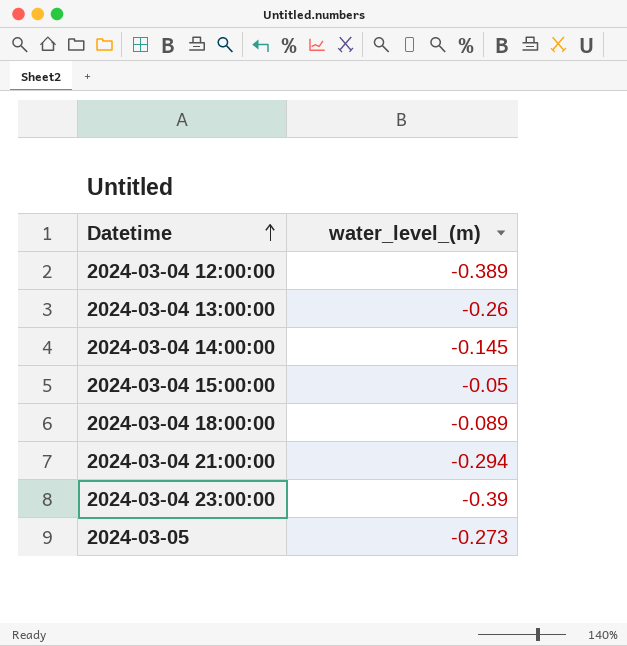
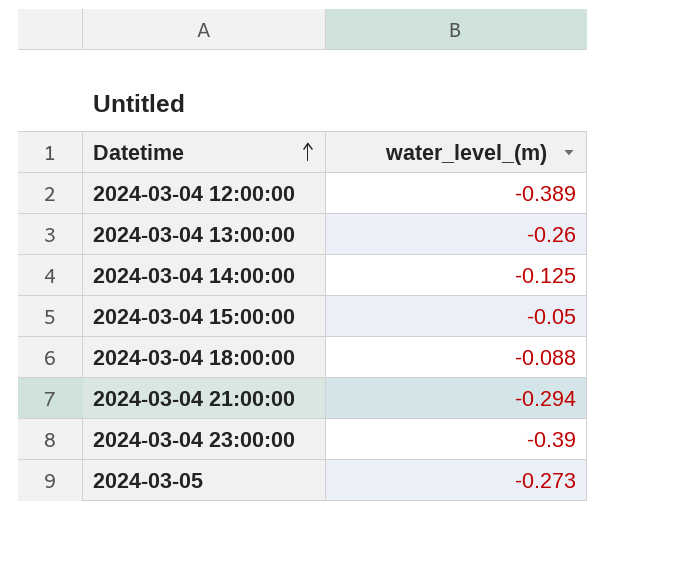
2024-03-04 14:00:00 | water_level_(m): -0.145 -> -0.125
2024-03-04 18:00:00 | water_level_(m): -0.089 -> -0.088

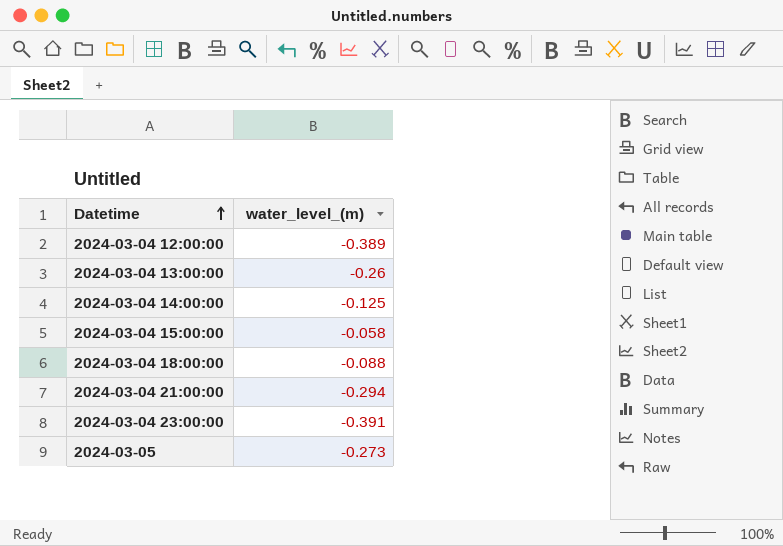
2024-03-04 15:00:00 | water_level_(m): -0.05 -> -0.058
2024-03-04 23:00:00 | water_level_(m): -0.39 -> -0.391

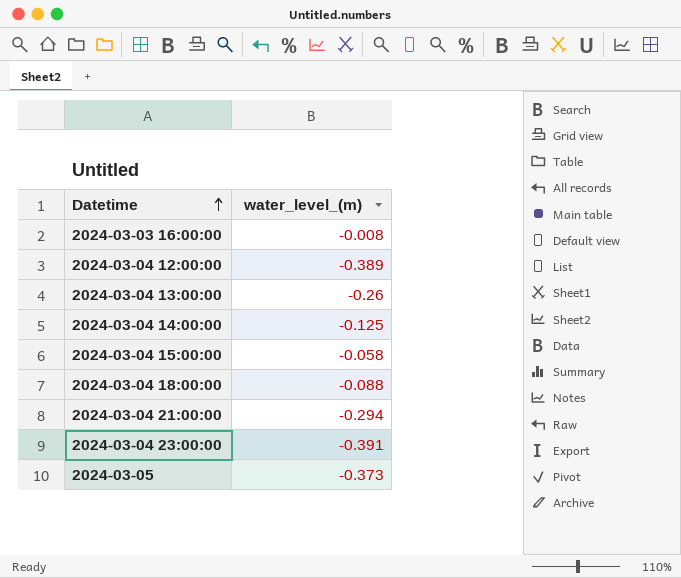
row 2024-03-03 16:00:00: none -> -0.008
2024-03-05 | water_level_(m): -0.273 -> -0.373

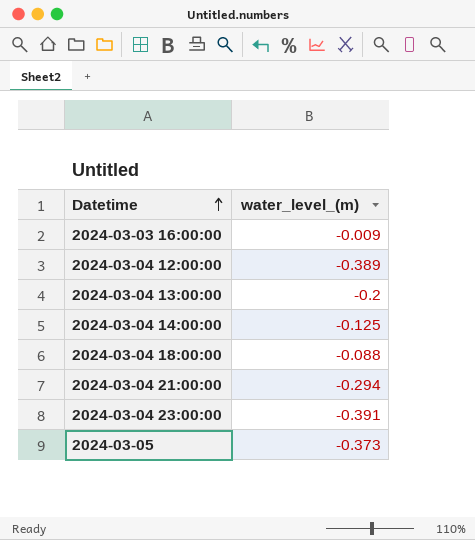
row 2024-03-04 15:00:00: -0.058 -> none
2024-03-03 16:00:00 | water_level_(m): -0.008 -> -0.009
2024-03-04 13:00:00 | water_level_(m): -0.26 -> -0.2

